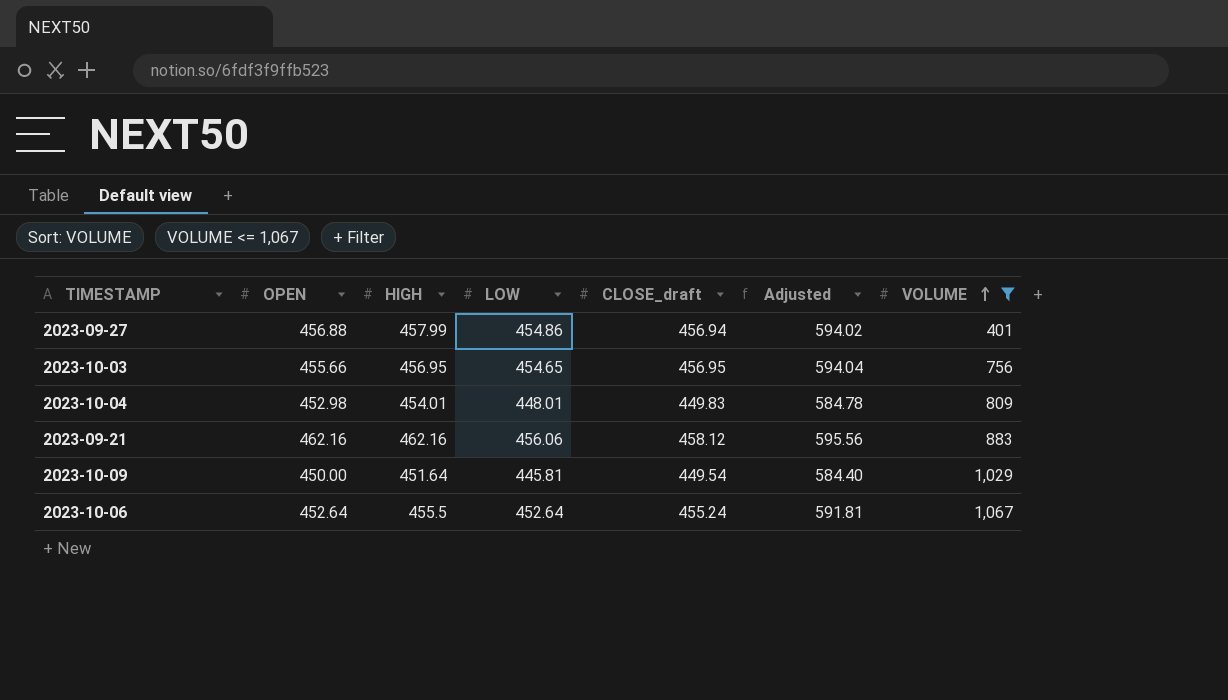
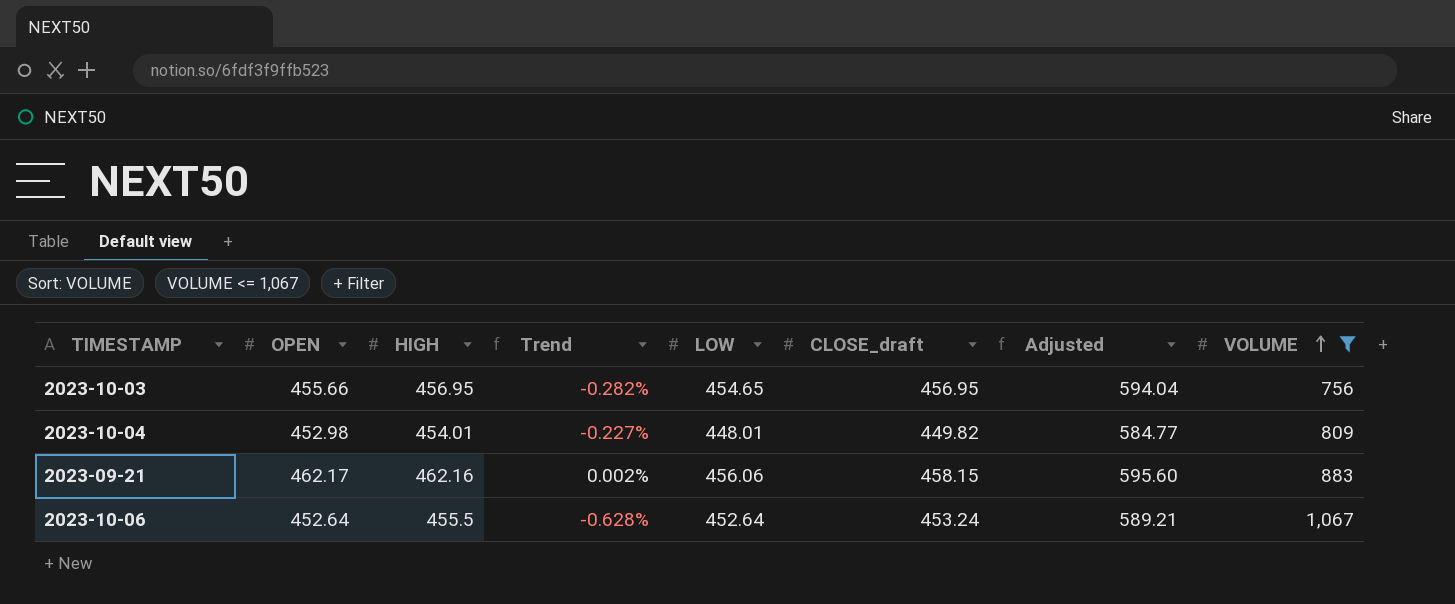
column Trend | formula: none -> ([OPEN] - [HIGH]) / [HIGH]
row 2023-09-27: 456.88 | 457.99 | 454.86 | 456.94 | 594.02 | 401 -> none
row 2023-10-09: 450.00 | 451.64 | 445.81 | 449.54 | 584.40 | 1,029 -> none
2023-10-04 | CLOSE_draft: 449.83 -> 449.82
2023-10-04 | Adjusted: 584.78 -> 584.77
2023-09-21 | OPEN: 462.16 -> 462.17
2023-09-21 | CLOSE_draft: 458.12 -> 458.15
2023-09-21 | Adjusted: 595.56 -> 595.60
2023-10-06 | CLOSE_draft: 455.24 -> 453.24
2023-10-06 | Adjusted: 591.81 -> 589.21

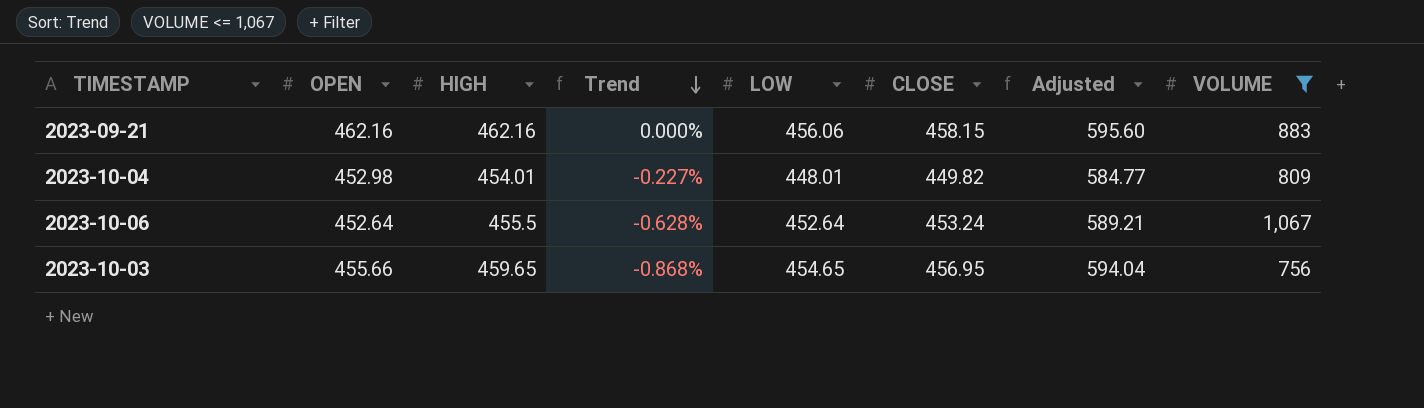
row order: VOLUME ascending -> Trend descending
column name: CLOSE_draft -> CLOSE
2023-09-21 | OPEN: 462.17 -> 462.16
2023-09-21 | Trend: 0.002% -> 0.000%
2023-10-03 | HIGH: 456.95 -> 459.65
2023-10-03 | Trend: -0.282% -> -0.868%

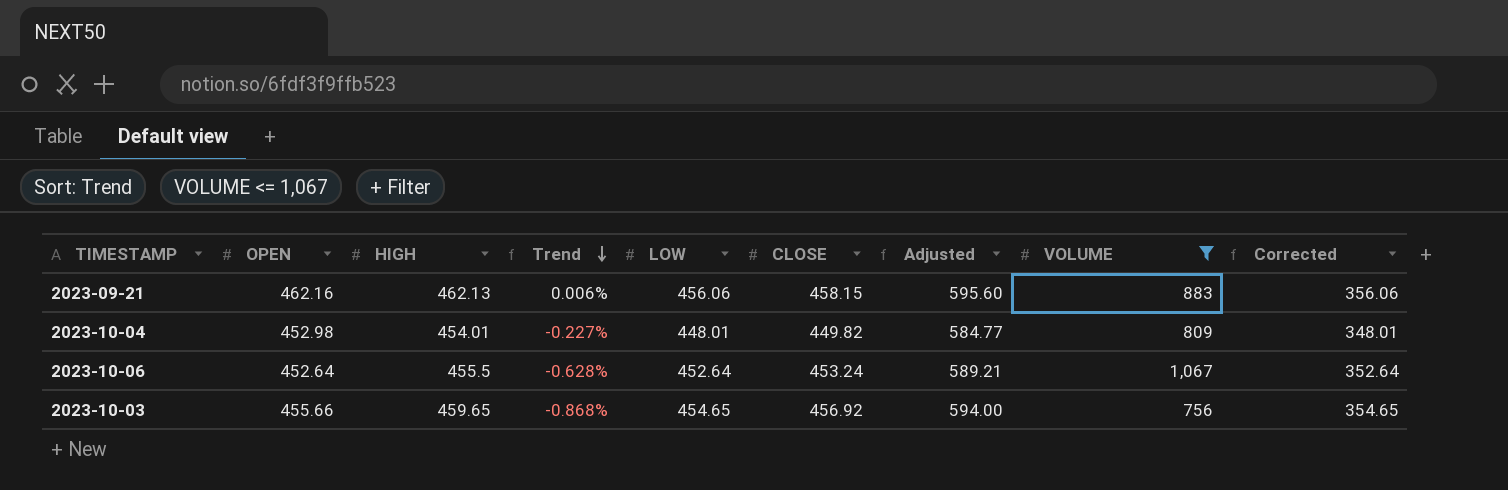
column Corrected | formula: none -> [LOW] - 100
2023-09-21 | HIGH: 462.16 -> 462.13
2023-09-21 | Trend: 0.000% -> 0.006%
2023-10-03 | CLOSE: 456.95 -> 456.92
2023-10-03 | Adjusted: 594.04 -> 594.00

